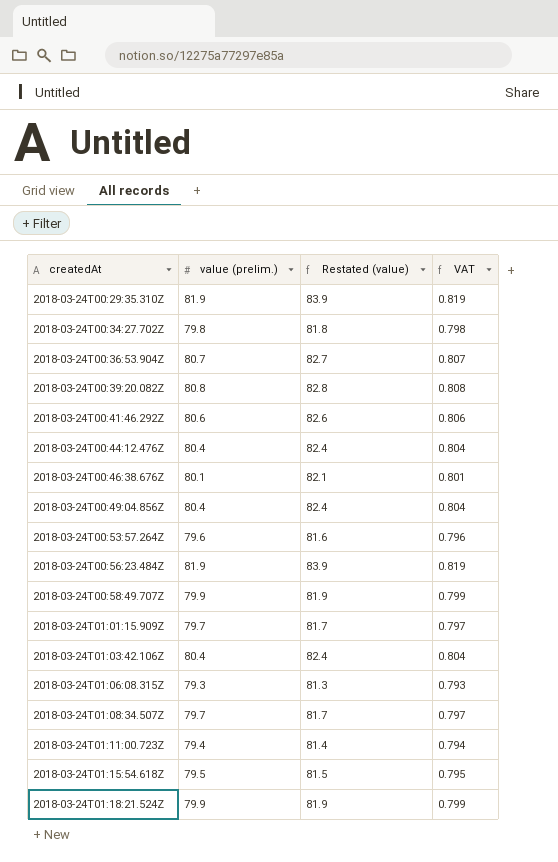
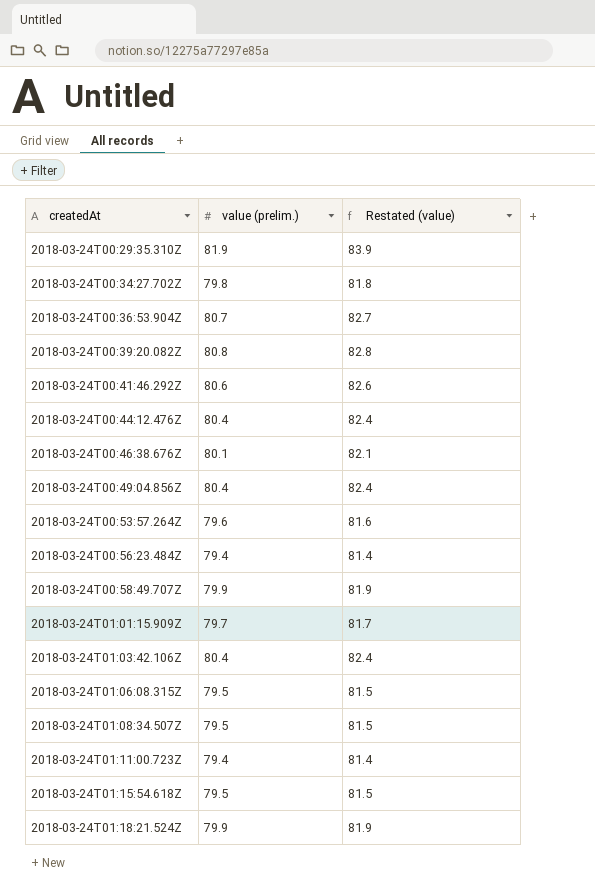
column VAT | formula: [value (prelim.)] * 0.01 -> none
2018-03-24T00:56:23.484Z | value (prelim.): 81.9 -> 79.4
2018-03-24T00:56:23.484Z | Restated (value): 83.9 -> 81.4
2018-03-24T01:06:08.315Z | value (prelim.): 79.3 -> 79.5
2018-03-24T01:06:08.315Z | Restated (value): 81.3 -> 81.5
2018-03-24T01:08:34.507Z | value (prelim.): 79.7 -> 79.5
2018-03-24T01:08:34.507Z | Restated (value): 81.7 -> 81.5

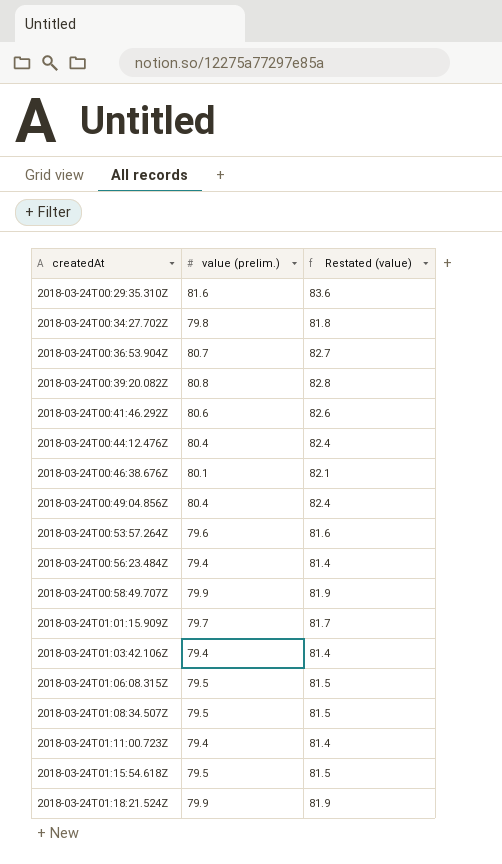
2018-03-24T00:29:35.310Z | value (prelim.): 81.9 -> 81.6
2018-03-24T00:29:35.310Z | Restated (value): 83.9 -> 83.6
2018-03-24T01:03:42.106Z | value (prelim.): 80.4 -> 79.4
2018-03-24T01:03:42.106Z | Restated (value): 82.4 -> 81.4

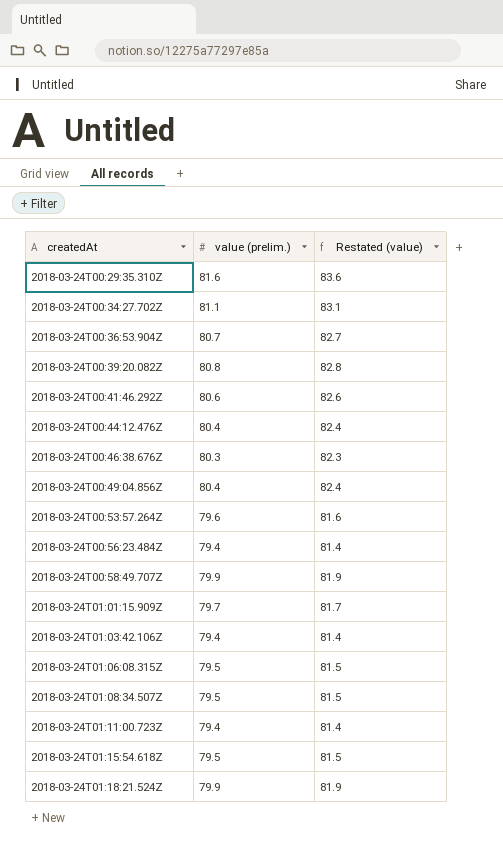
2018-03-24T00:34:27.702Z | value (prelim.): 79.8 -> 81.1
2018-03-24T00:34:27.702Z | Restated (value): 81.8 -> 83.1
2018-03-24T00:46:38.676Z | value (prelim.): 80.1 -> 80.3
2018-03-24T00:46:38.676Z | Restated (value): 82.1 -> 82.3

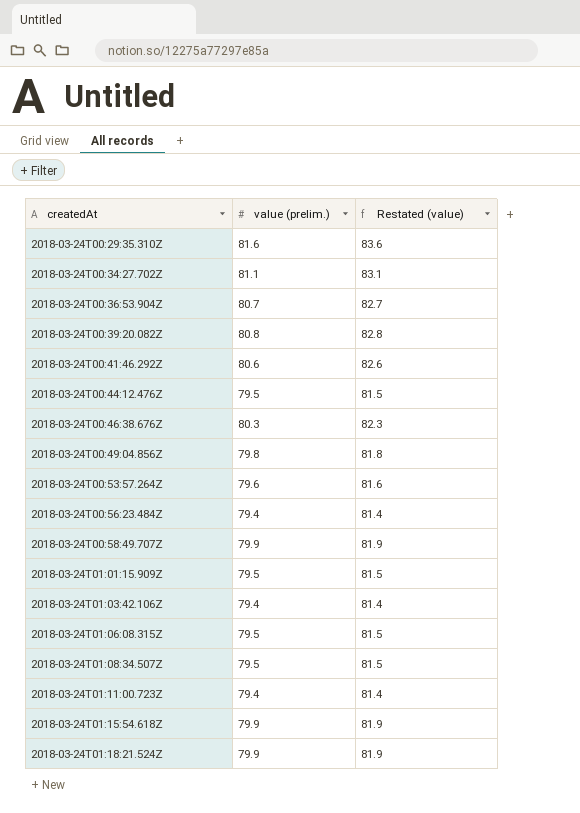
2018-03-24T00:44:12.476Z | value (prelim.): 80.4 -> 79.5
2018-03-24T00:44:12.476Z | Restated (value): 82.4 -> 81.5
2018-03-24T00:49:04.856Z | value (prelim.): 80.4 -> 79.8
2018-03-24T00:49:04.856Z | Restated (value): 82.4 -> 81.8
2018-03-24T01:01:15.909Z | value (prelim.): 79.7 -> 79.5
2018-03-24T01:01:15.909Z | Restated (value): 81.7 -> 81.5
2018-03-24T01:15:54.618Z | value (prelim.): 79.5 -> 79.9
2018-03-24T01:15:54.618Z | Restated (value): 81.5 -> 81.9

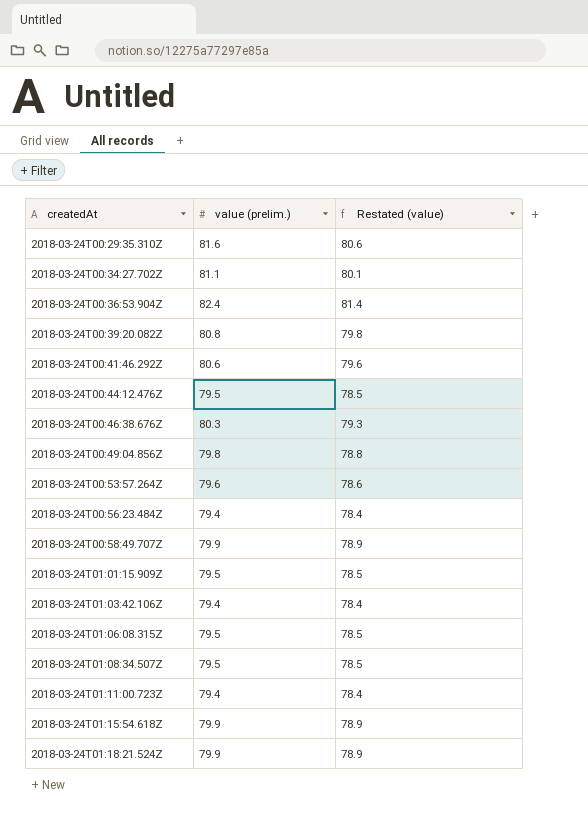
column Restated (value) | formula: [value (prelim.)] + 2 -> [value (prelim.)] - 1
2018-03-24T00:36:53.904Z | value (prelim.): 80.7 -> 82.4

